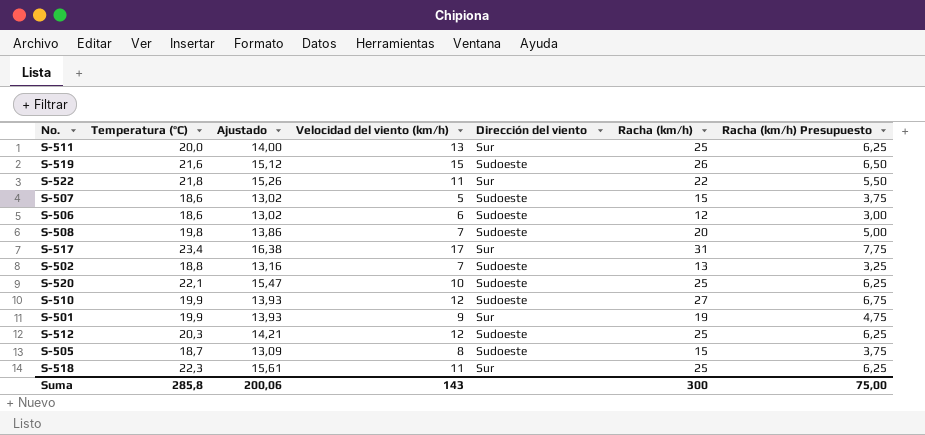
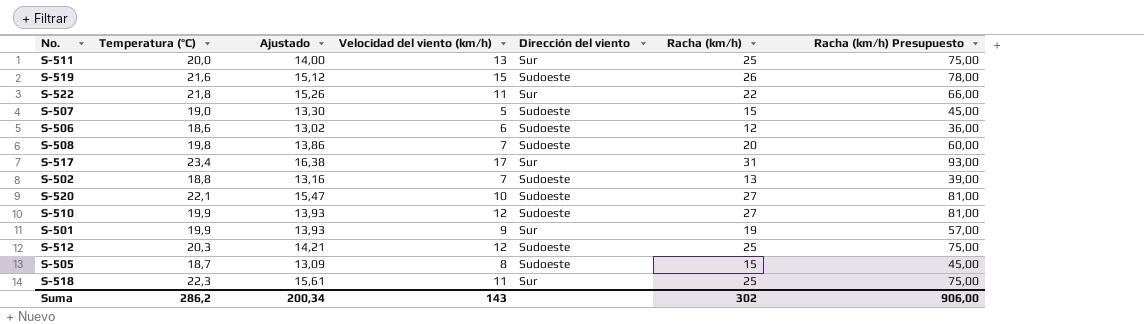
column Racha (km/h) Presupuesto | formula: [Racha (km/h)] * 0,25 -> [Racha (km/h)] * 3
S-507 | Temperatura (ºC): 18,6 -> 19,0
S-507 | Ajustado: 13,02 -> 13,30
S-520 | Racha (km/h): 25 -> 27
Suma | Temperatura (ºC): 285,8 -> 286,2
Suma | Ajustado: 200,06 -> 200,34
Suma | Racha (km/h): 300 -> 302
Suma | Racha (km/h) Presupuesto: 75,00 -> 906,00

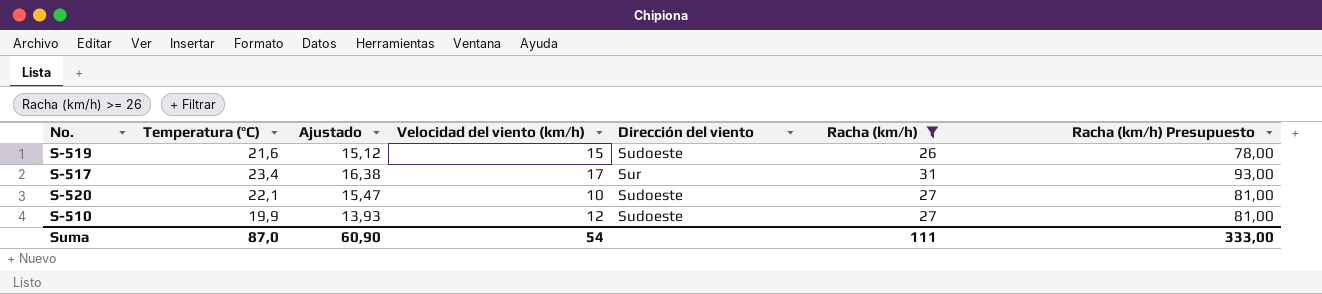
filter: none -> Racha (km/h) >= 26
Suma | Temperatura (ºC): 286,2 -> 87,0
Suma | Ajustado: 200,34 -> 60,90
Suma | Velocidad del viento (km/h): 143 -> 54
Suma | Racha (km/h): 302 -> 111
Suma | Racha (km/h) Presupuesto: 906,00 -> 333,00

